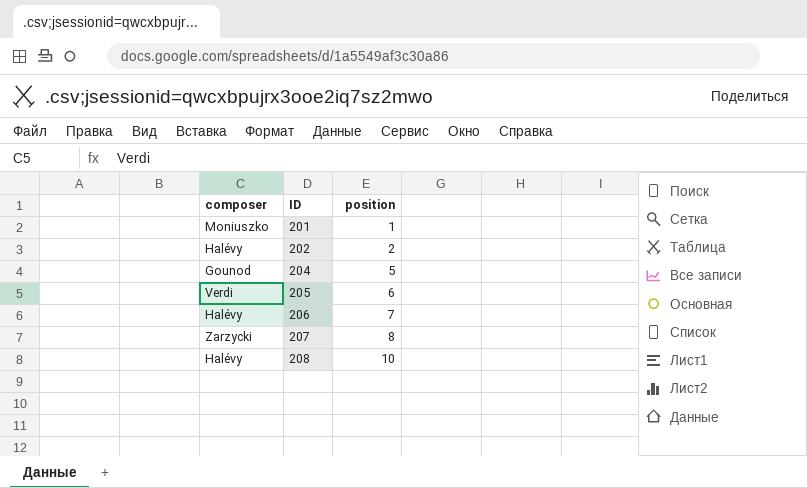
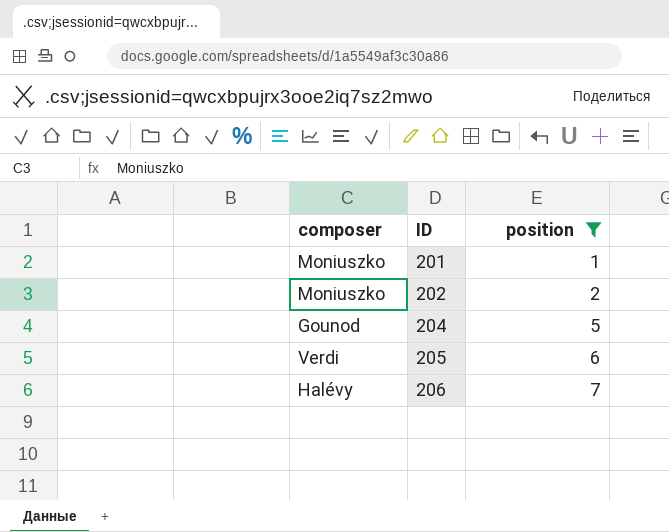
filter: none -> position <= 7
202 | composer: Halévy -> Moniuszko

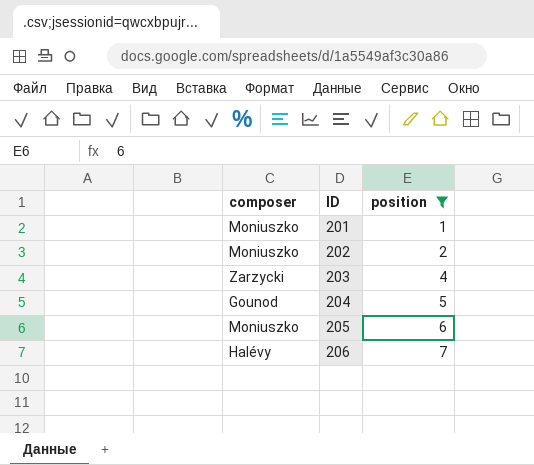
row 203: none -> Zarzycki | 4
205 | composer: Verdi -> Moniuszko

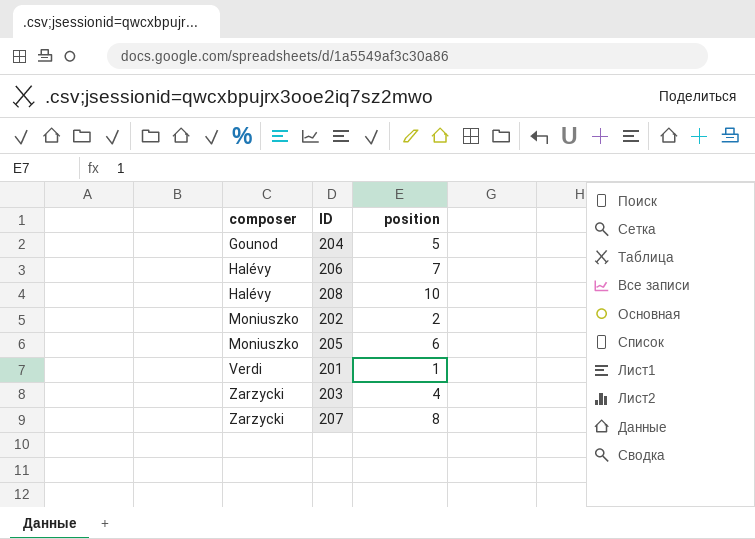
filter: position <= 7 -> none
row order: ID ascending -> composer ascending
201 | composer: Moniuszko -> Verdi

